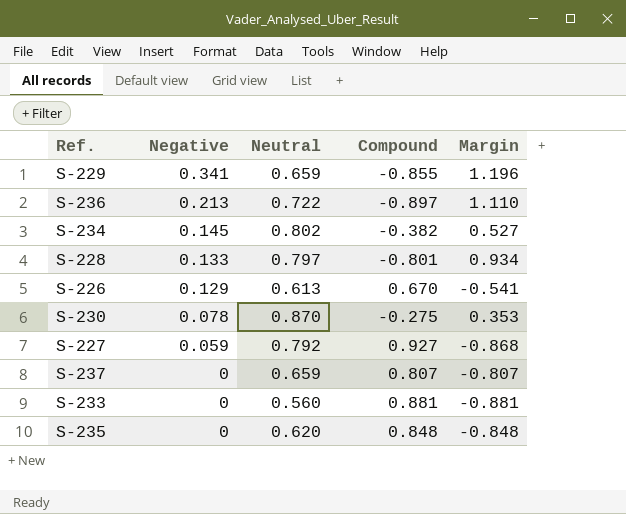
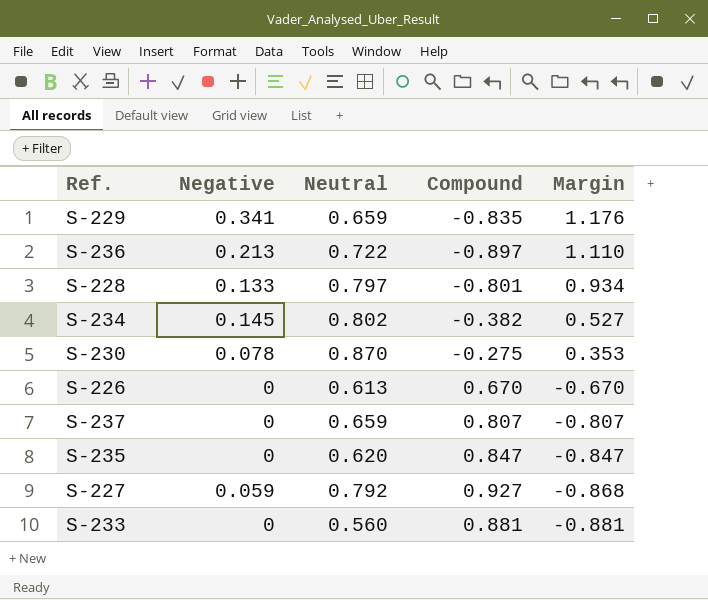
row order: Negative descending -> Margin descending
S-229 | Compound: -0.855 -> -0.835
S-229 | Margin: 1.196 -> 1.176
S-226 | Negative: 0.129 -> 0
S-226 | Margin: -0.541 -> -0.670
S-235 | Compound: 0.848 -> 0.847
S-235 | Margin: -0.848 -> -0.847

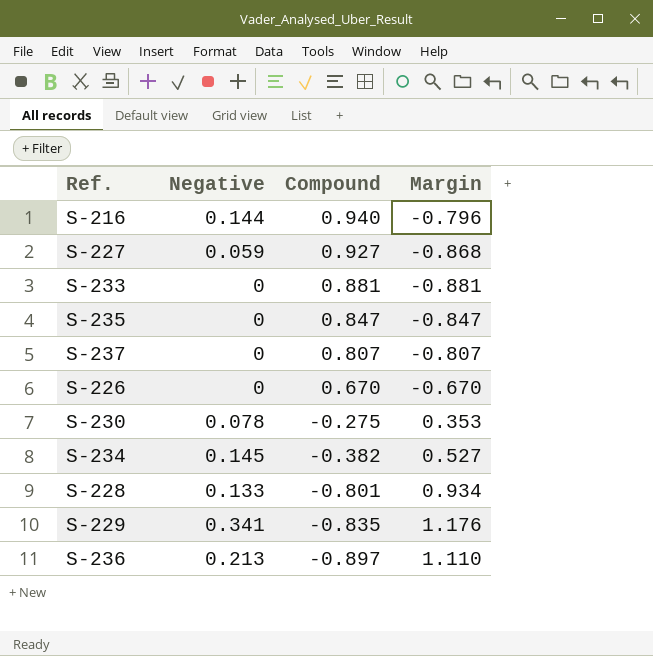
row order: Margin descending -> Compound descending
column Neutral | position: 3 -> none
row S-216: none -> 0.144 | 0.940 | -0.796

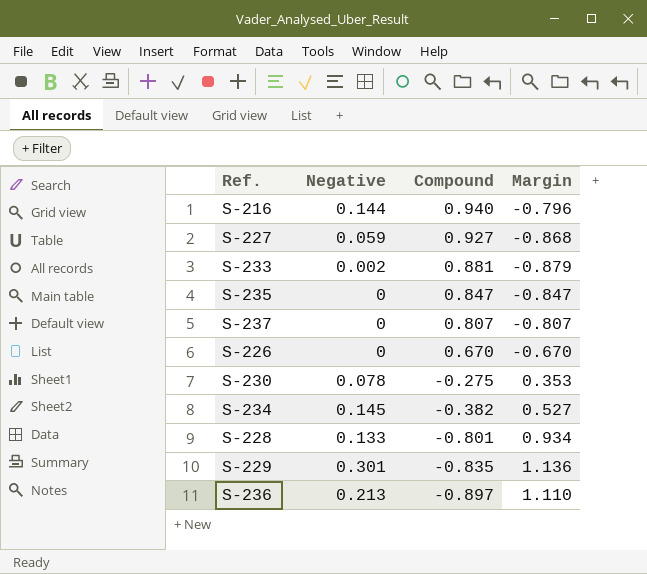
S-233 | Negative: 0 -> 0.002
S-233 | Margin: -0.881 -> -0.879
S-229 | Negative: 0.341 -> 0.301
S-229 | Margin: 1.176 -> 1.136

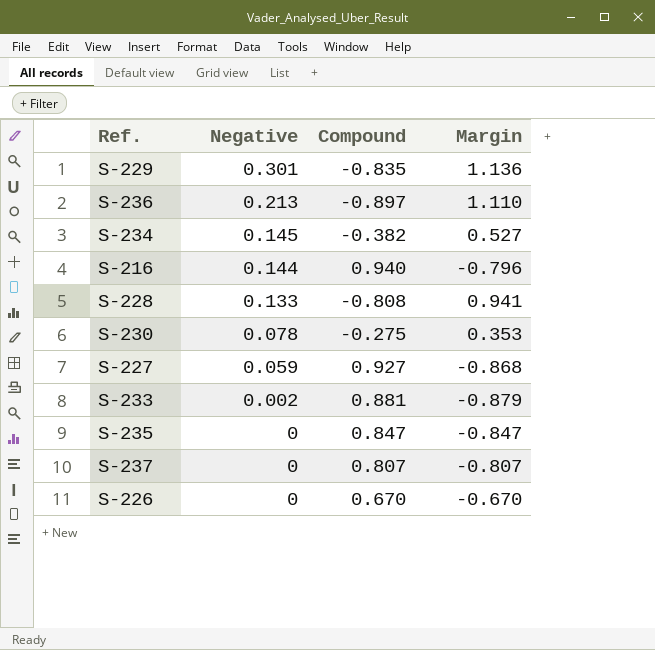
row order: Compound descending -> Negative descending
S-228 | Compound: -0.801 -> -0.808
S-228 | Margin: 0.934 -> 0.941

